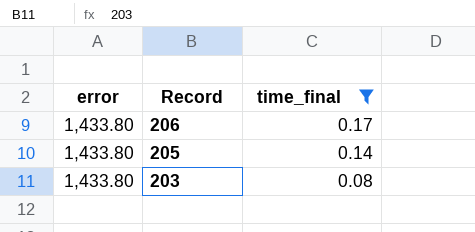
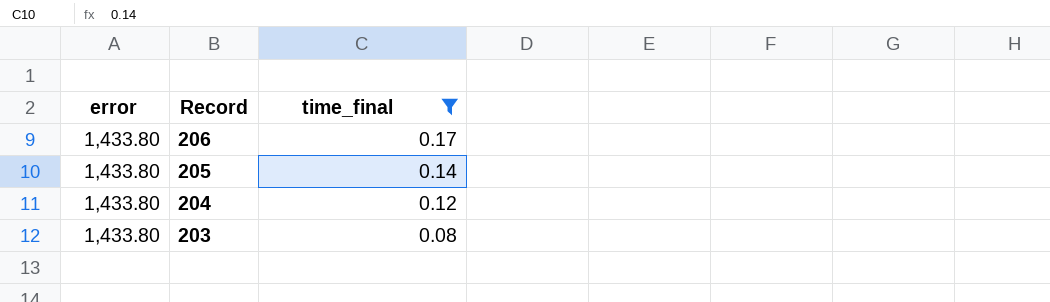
row 204: none -> 1,433.80 | 0.12

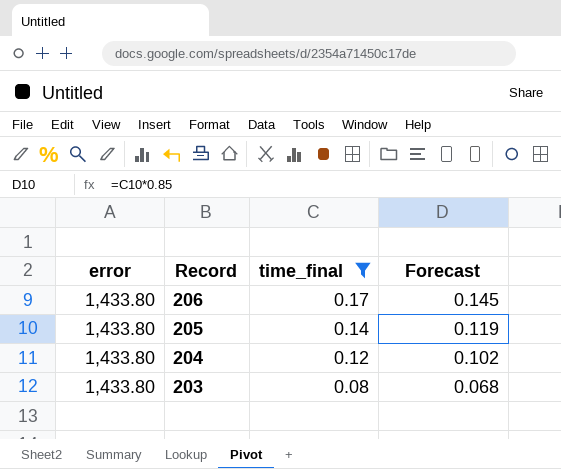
column Forecast | formula: none -> [time_final] * 0.85

